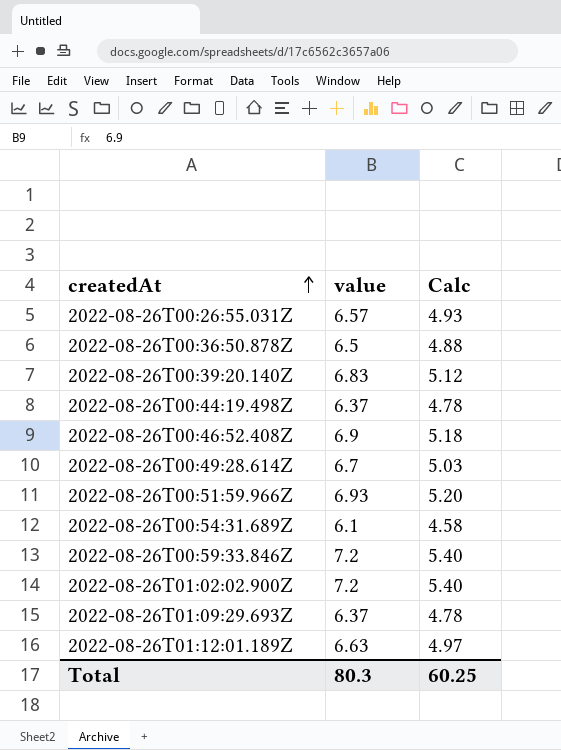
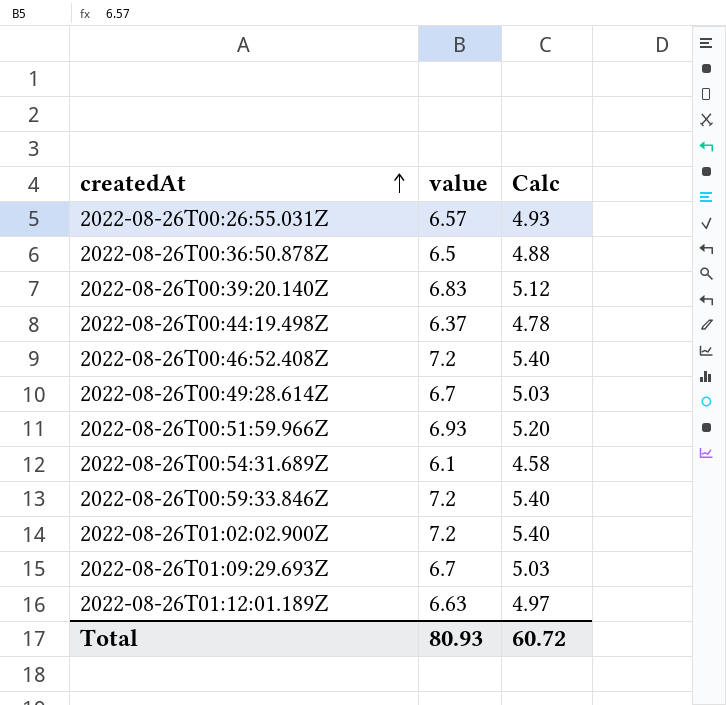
2022-08-26T00:46:52.408Z | value: 6.9 -> 7.2
2022-08-26T00:46:52.408Z | Calc: 5.18 -> 5.40
2022-08-26T01:09:29.693Z | value: 6.37 -> 6.7
2022-08-26T01:09:29.693Z | Calc: 4.78 -> 5.03
Total | value: 80.3 -> 80.93
Total | Calc: 60.25 -> 60.72

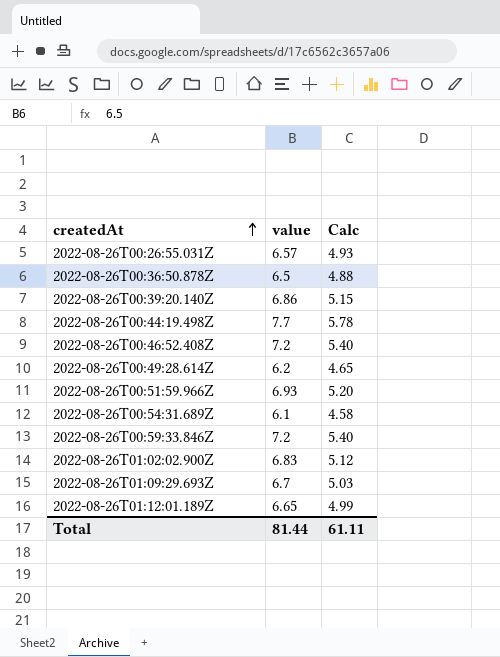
2022-08-26T00:39:20.140Z | value: 6.83 -> 6.86
2022-08-26T00:39:20.140Z | Calc: 5.12 -> 5.15
2022-08-26T00:44:19.498Z | value: 6.37 -> 7.7
2022-08-26T00:44:19.498Z | Calc: 4.78 -> 5.78
2022-08-26T00:49:28.614Z | value: 6.7 -> 6.2
2022-08-26T00:49:28.614Z | Calc: 5.03 -> 4.65
2022-08-26T01:02:02.900Z | value: 7.2 -> 6.83
2022-08-26T01:02:02.900Z | Calc: 5.40 -> 5.12
2022-08-26T01:12:01.189Z | value: 6.63 -> 6.65
2022-08-26T01:12:01.189Z | Calc: 4.97 -> 4.99
Total | value: 80.93 -> 81.44
Total | Calc: 60.72 -> 61.11

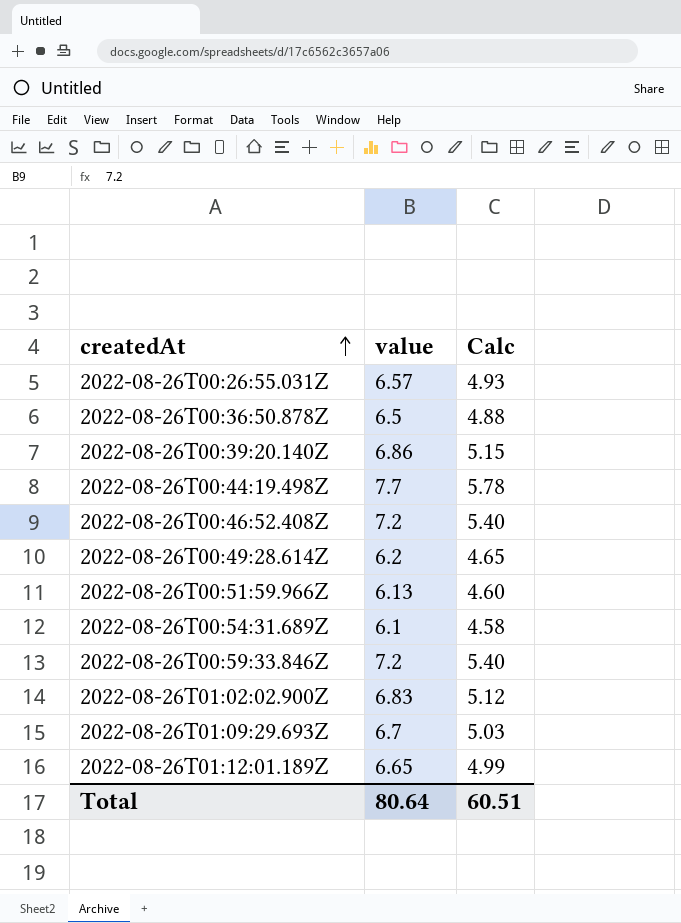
2022-08-26T00:51:59.966Z | value: 6.93 -> 6.13
2022-08-26T00:51:59.966Z | Calc: 5.20 -> 4.60
Total | value: 81.44 -> 80.64
Total | Calc: 61.11 -> 60.51

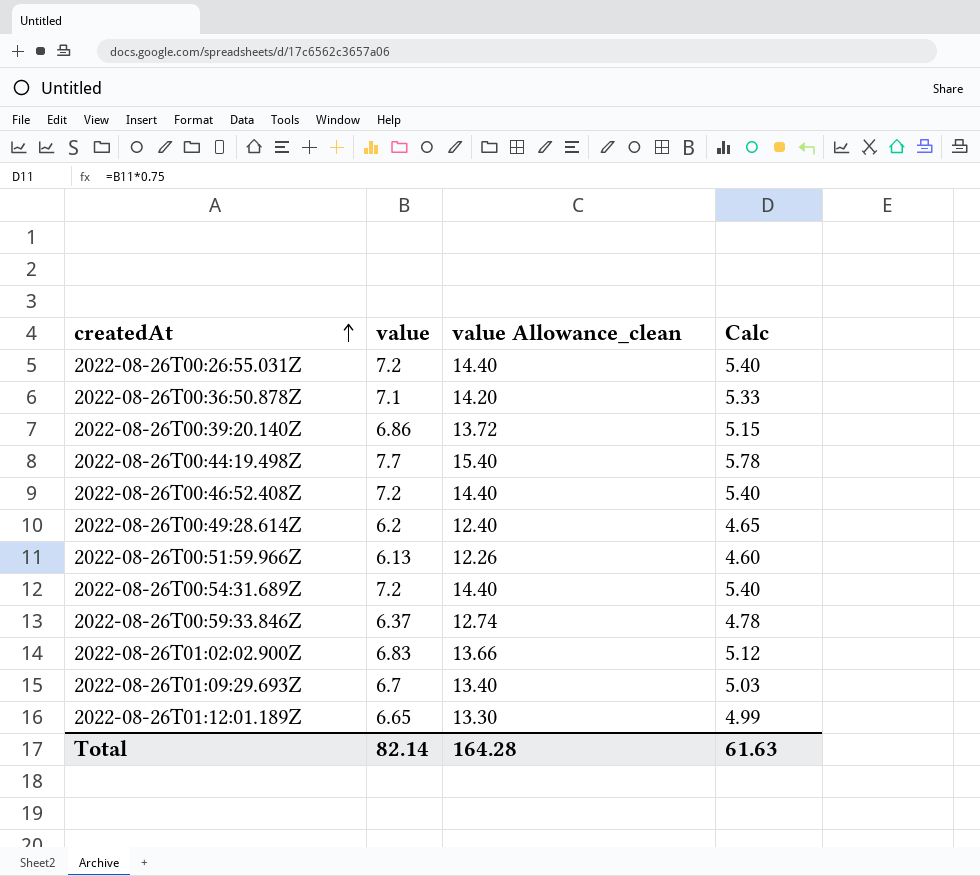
column value Allowance_clean | formula: none -> [value] * 2
2022-08-26T00:26:55.031Z | value: 6.57 -> 7.2
2022-08-26T00:26:55.031Z | Calc: 4.93 -> 5.40
2022-08-26T00:36:50.878Z | value: 6.5 -> 7.1
2022-08-26T00:36:50.878Z | Calc: 4.88 -> 5.33
2022-08-26T00:54:31.689Z | value: 6.1 -> 7.2
2022-08-26T00:54:31.689Z | Calc: 4.58 -> 5.40
2022-08-26T00:59:33.846Z | value: 7.2 -> 6.37
2022-08-26T00:59:33.846Z | Calc: 5.40 -> 4.78
Total | value: 80.64 -> 82.14
Total | Calc: 60.51 -> 61.63

